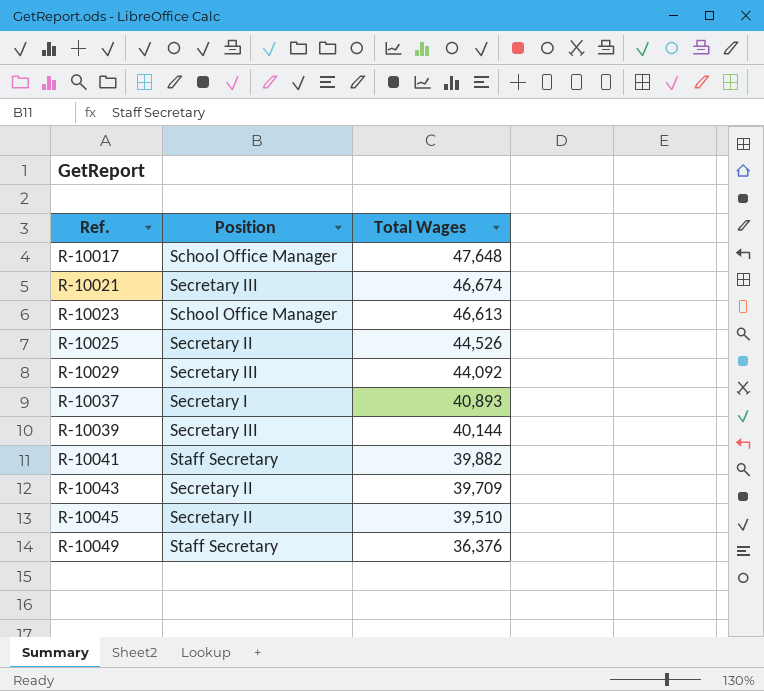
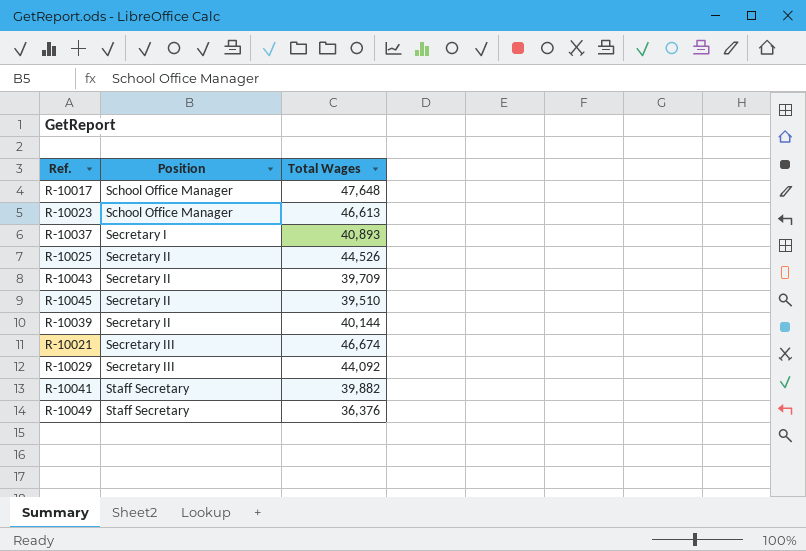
row order: Ref. ascending -> Position ascending
R-10039 | Position: Secretary III -> Secretary II

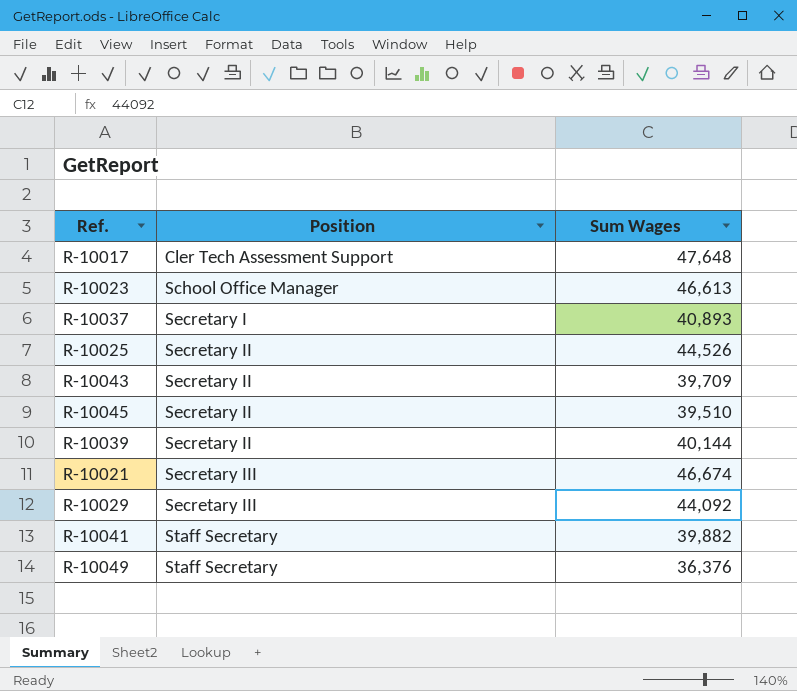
column name: Total Wages -> Sum Wages
R-10017 | Position: School Office Manager -> Cler Tech Assessment Support

